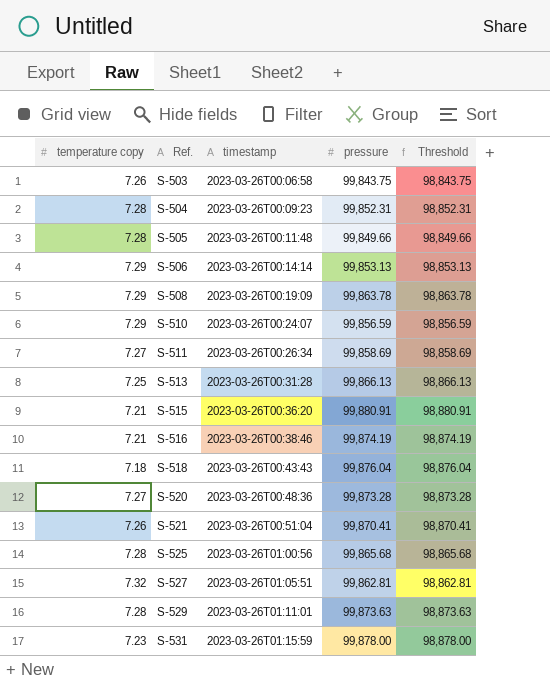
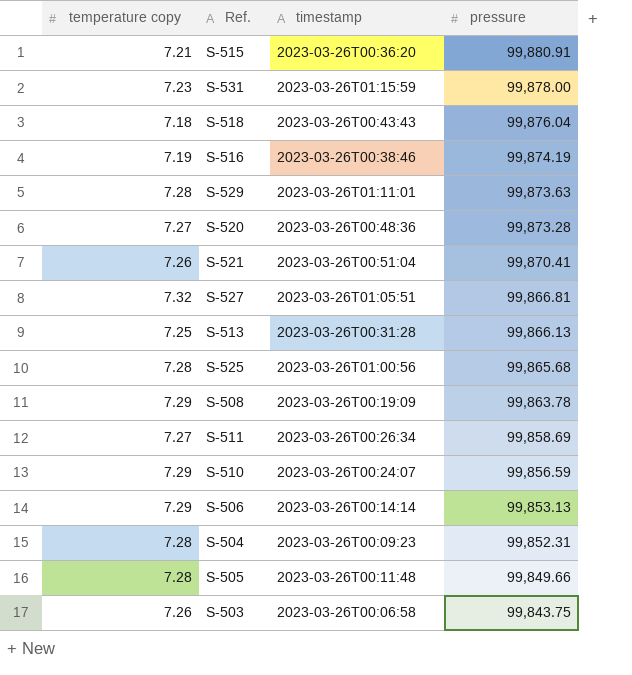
row order: Ref. ascending -> pressure descending
column Threshold | formula: [pressure] - 1000 -> none
S-516 | temperature copy: 7.21 -> 7.19
S-527 | pressure: 99,862.81 -> 99,866.81

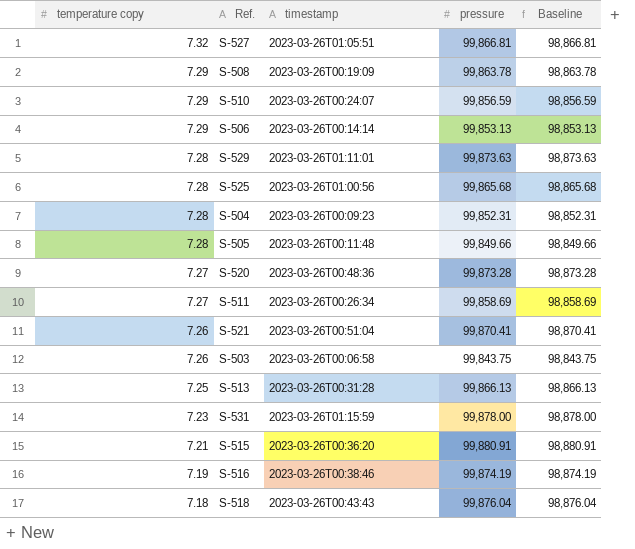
row order: pressure descending -> temperature copy descending
column Baseline | formula: none -> [pressure] - 1000

